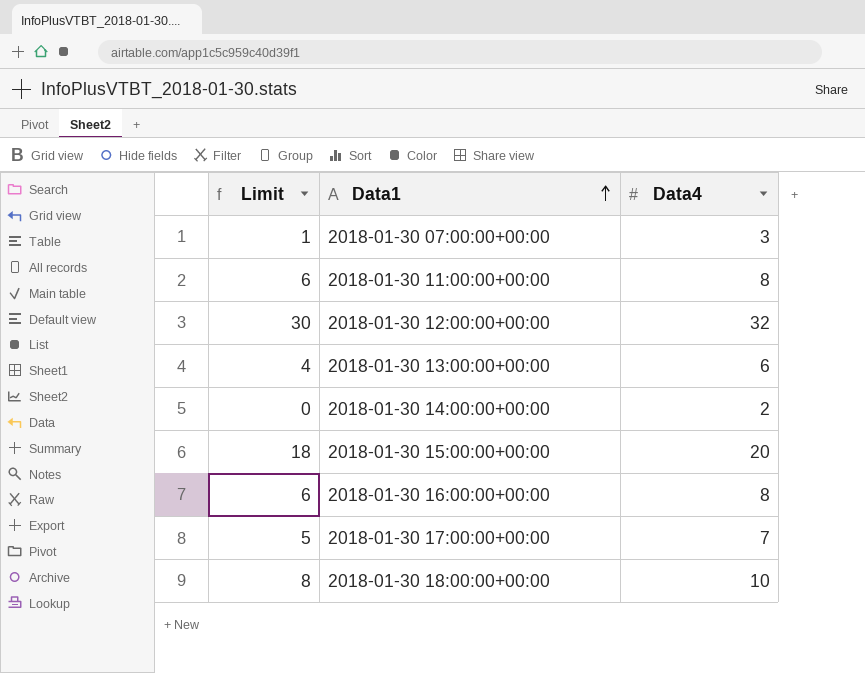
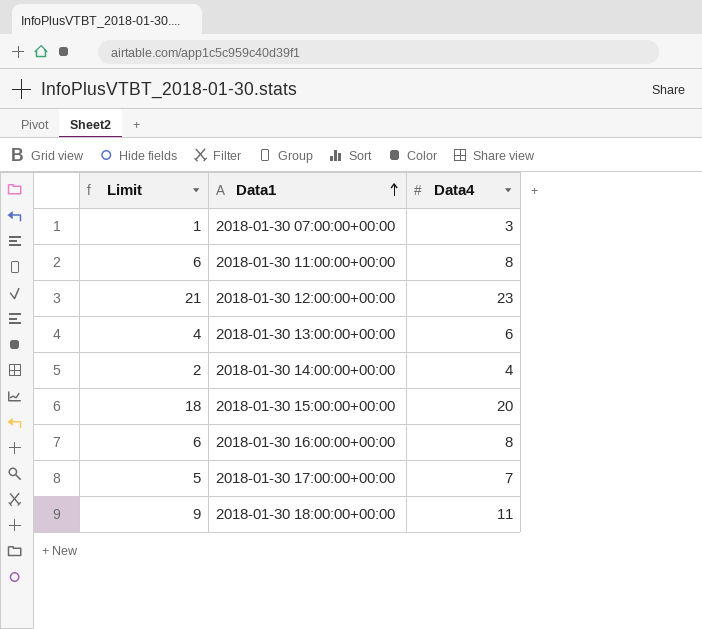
2018-01-30 12:00:00+00:00 | Limit: 30 -> 21
2018-01-30 12:00:00+00:00 | Data4: 32 -> 23
2018-01-30 14:00:00+00:00 | Limit: 0 -> 2
2018-01-30 14:00:00+00:00 | Data4: 2 -> 4
2018-01-30 18:00:00+00:00 | Limit: 8 -> 9
2018-01-30 18:00:00+00:00 | Data4: 10 -> 11

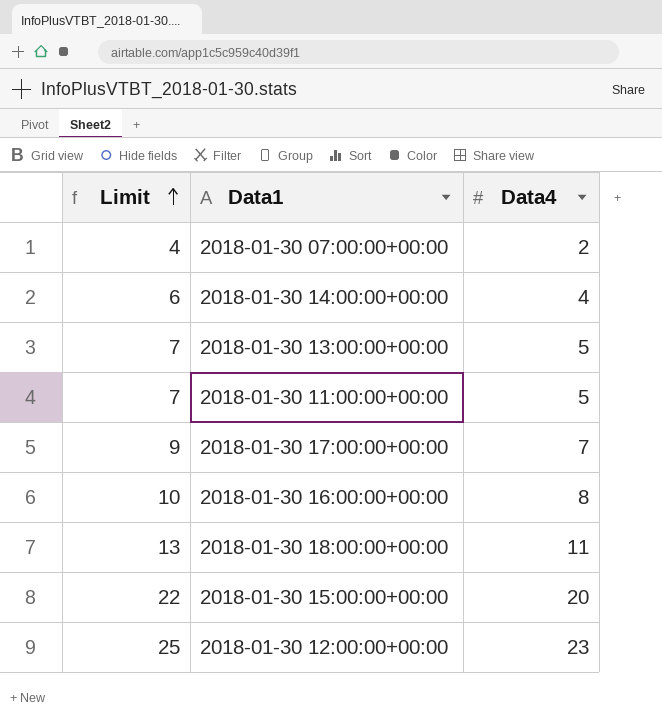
row order: Data1 ascending -> Limit ascending
column Limit | formula: [Data4] - 2 -> [Data4] + 2
2018-01-30 07:00:00+00:00 | Data4: 3 -> 2
2018-01-30 13:00:00+00:00 | Data4: 6 -> 5
2018-01-30 11:00:00+00:00 | Data4: 8 -> 5

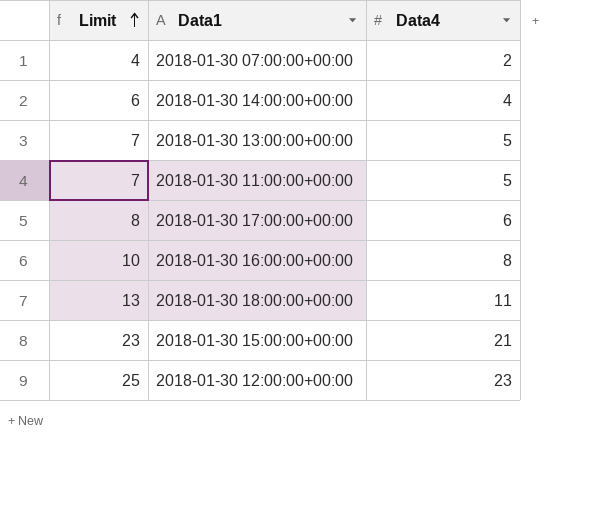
2018-01-30 17:00:00+00:00 | Limit: 9 -> 8
2018-01-30 17:00:00+00:00 | Data4: 7 -> 6
2018-01-30 15:00:00+00:00 | Limit: 22 -> 23
2018-01-30 15:00:00+00:00 | Data4: 20 -> 21

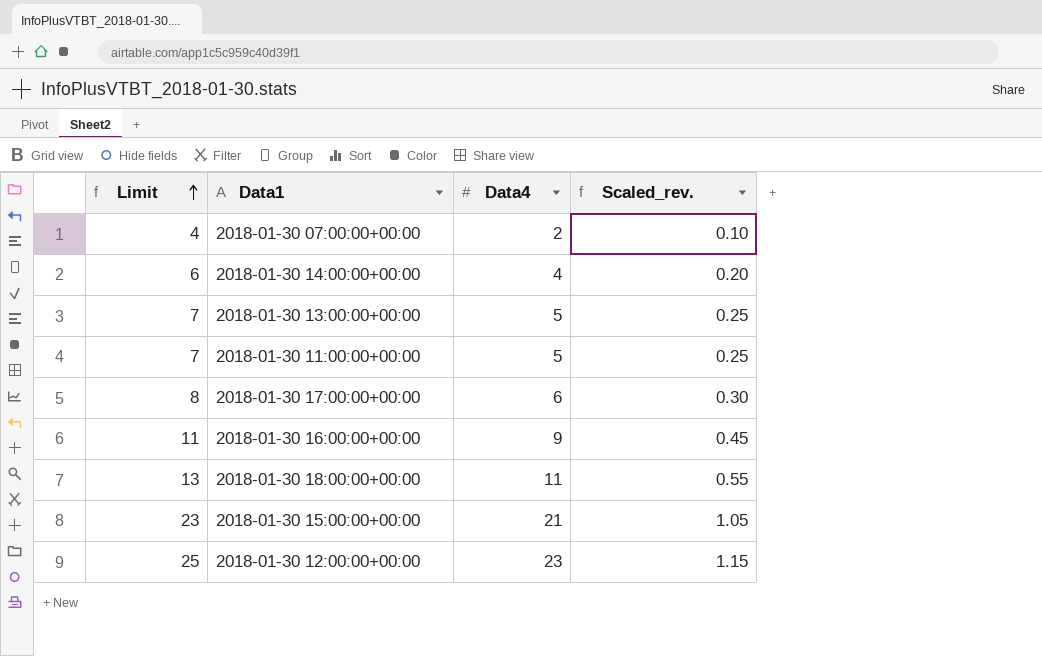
column Scaled_rev. | formula: none -> [Data4] * 0.05
2018-01-30 16:00:00+00:00 | Limit: 10 -> 11
2018-01-30 16:00:00+00:00 | Data4: 8 -> 9

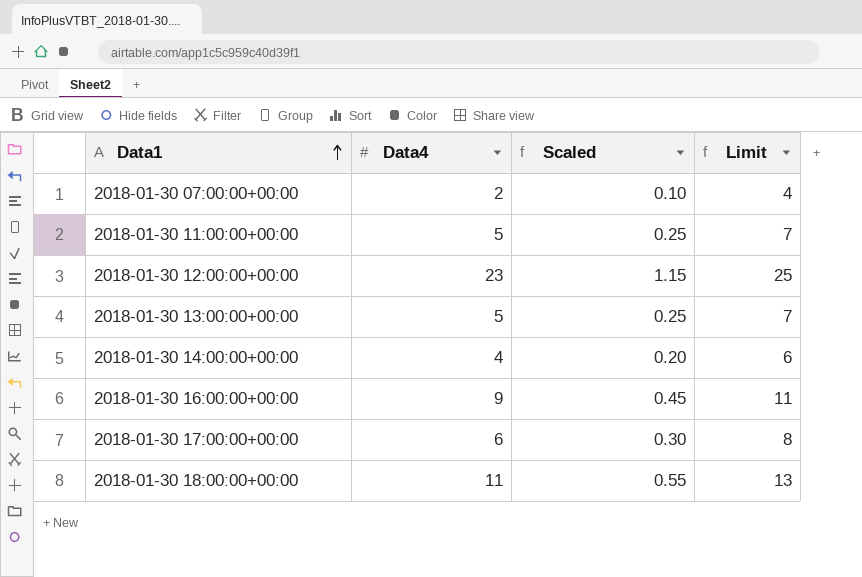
row order: Limit ascending -> Data1 ascending
column name: Scaled_rev. -> Scaled
column Limit | position: 1 -> 4
row 2018-01-30 15:00:00+00:00: 23 | 21 | 1.05 -> none

